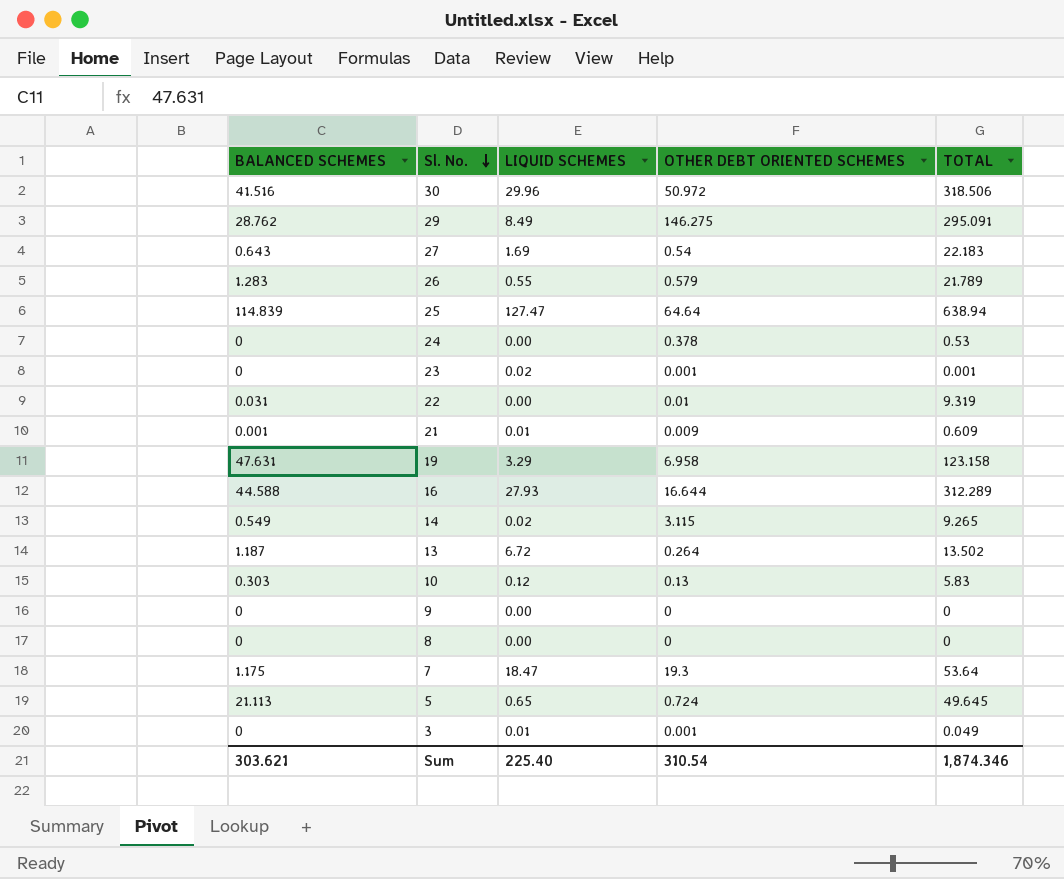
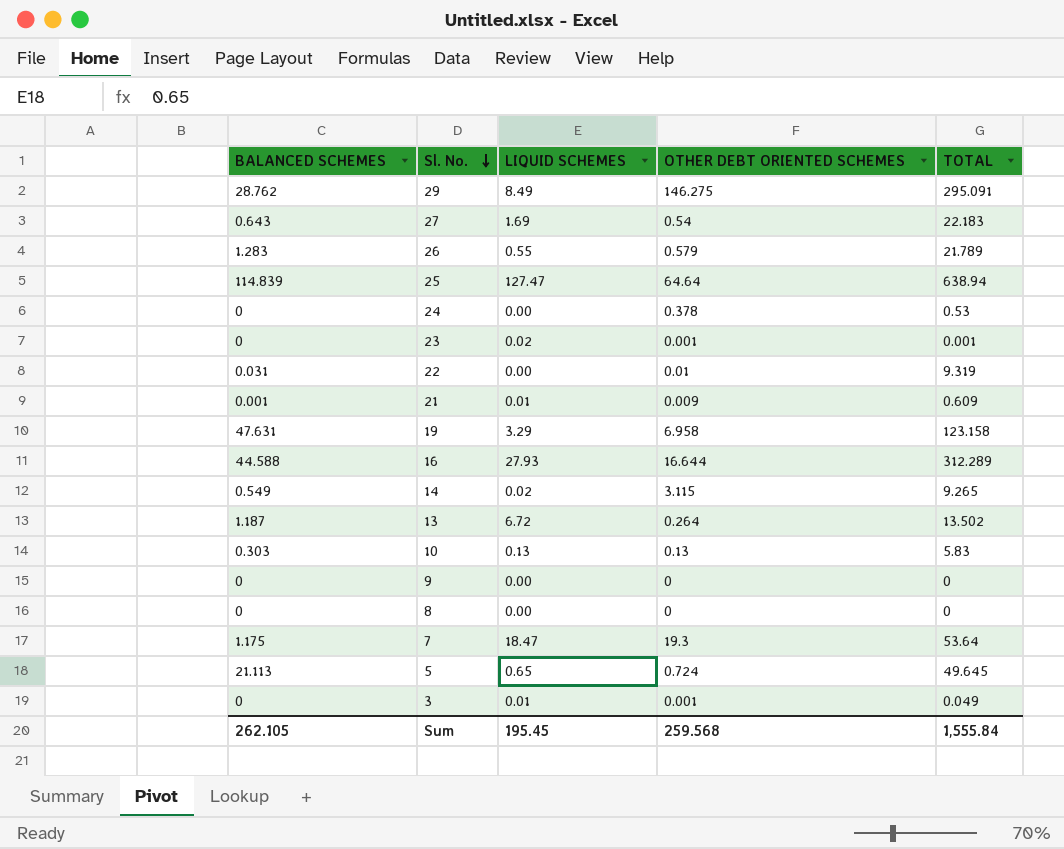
row 30: 41.516 | 29.96 | 50.972 | 318.506 -> none
10 | LIQUID SCHEMES: 0.12 -> 0.13
Sum | BALANCED SCHEMES: 303.621 -> 262.105
Sum | LIQUID SCHEMES: 225.40 -> 195.45
Sum | OTHER DEBT ORIENTED SCHEMES: 310.54 -> 259.568
Sum | TOTAL: 1,874.346 -> 1,555.84

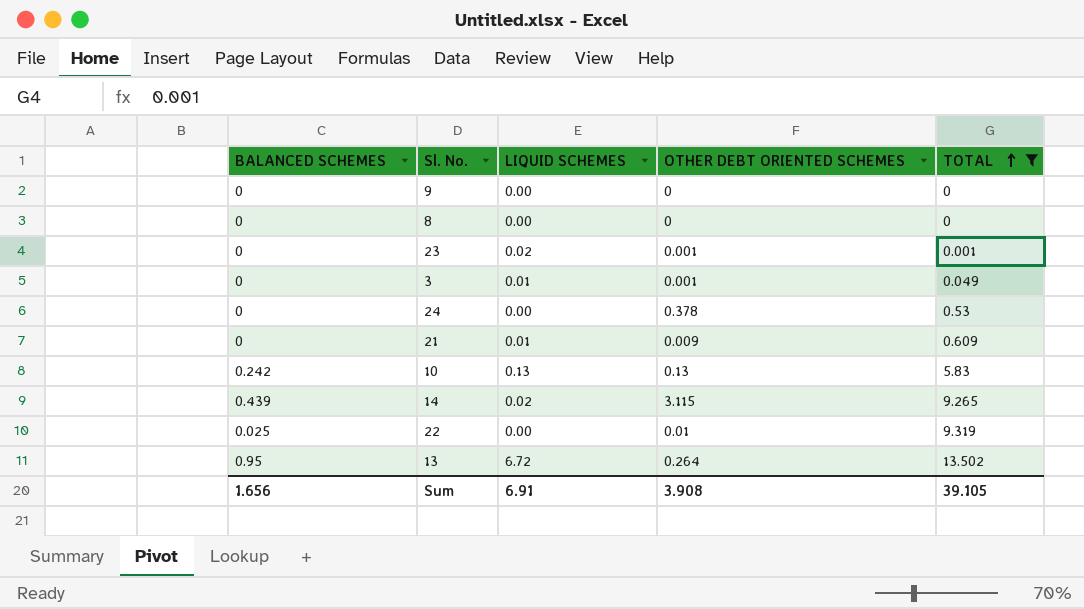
filter: none -> TOTAL <= 13.502
row order: Sl. No. descending -> TOTAL ascending
21 | BALANCED SCHEMES: 0.001 -> 0
10 | BALANCED SCHEMES: 0.303 -> 0.242
14 | BALANCED SCHEMES: 0.549 -> 0.439
22 | BALANCED SCHEMES: 0.031 -> 0.025
13 | BALANCED SCHEMES: 1.187 -> 0.95
Sum | BALANCED SCHEMES: 262.105 -> 1.656
Sum | LIQUID SCHEMES: 195.45 -> 6.91
Sum | OTHER DEBT ORIENTED SCHEMES: 259.568 -> 3.908
Sum | TOTAL: 1,555.84 -> 39.105

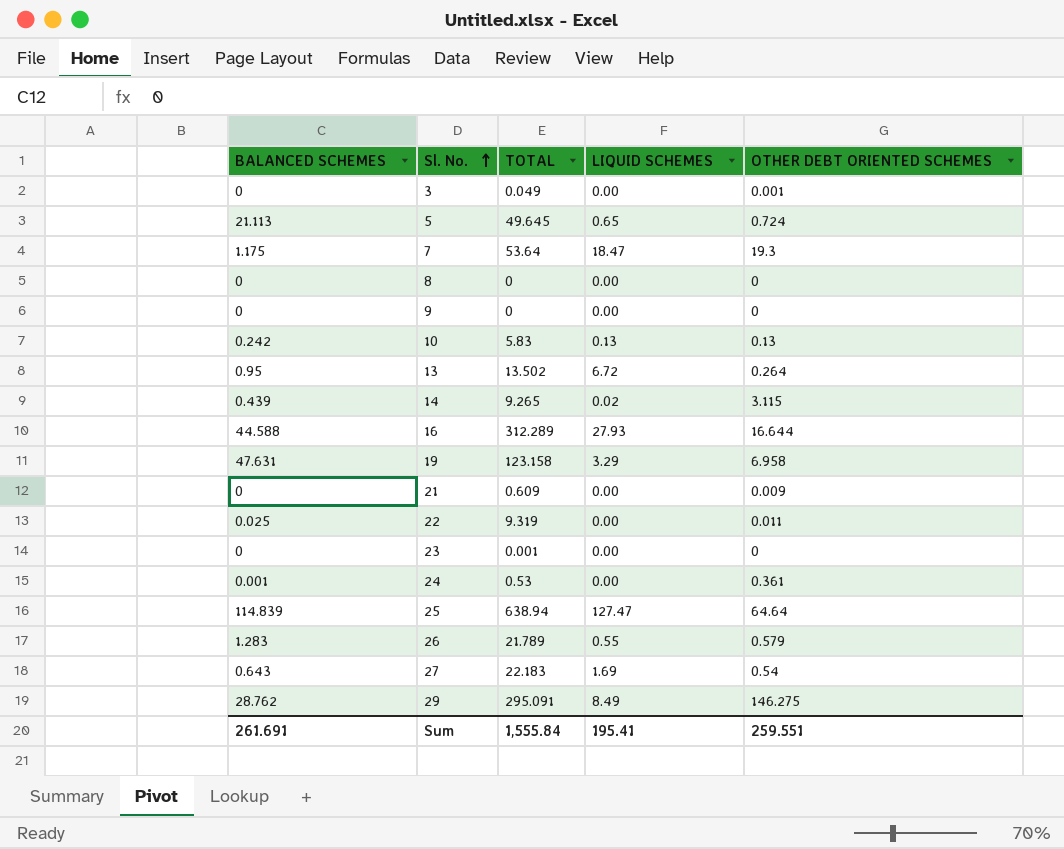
filter: TOTAL <= 13.502 -> none
row order: TOTAL ascending -> Sl. No. ascending
column TOTAL | position: 5 -> 3
3 | LIQUID SCHEMES: 0.01 -> 0.00
21 | LIQUID SCHEMES: 0.01 -> 0.00
22 | OTHER DEBT ORIENTED SCHEMES: 0.01 -> 0.011
23 | LIQUID SCHEMES: 0.02 -> 0.00
23 | OTHER DEBT ORIENTED SCHEMES: 0.001 -> 0
24 | BALANCED SCHEMES: 0 -> 0.001
24 | OTHER DEBT ORIENTED SCHEMES: 0.378 -> 0.361
Sum | BALANCED SCHEMES: 1.656 -> 261.691
Sum | TOTAL: 39.105 -> 1,555.84
Sum | LIQUID SCHEMES: 6.91 -> 195.41
Sum | OTHER DEBT ORIENTED SCHEMES: 3.908 -> 259.551

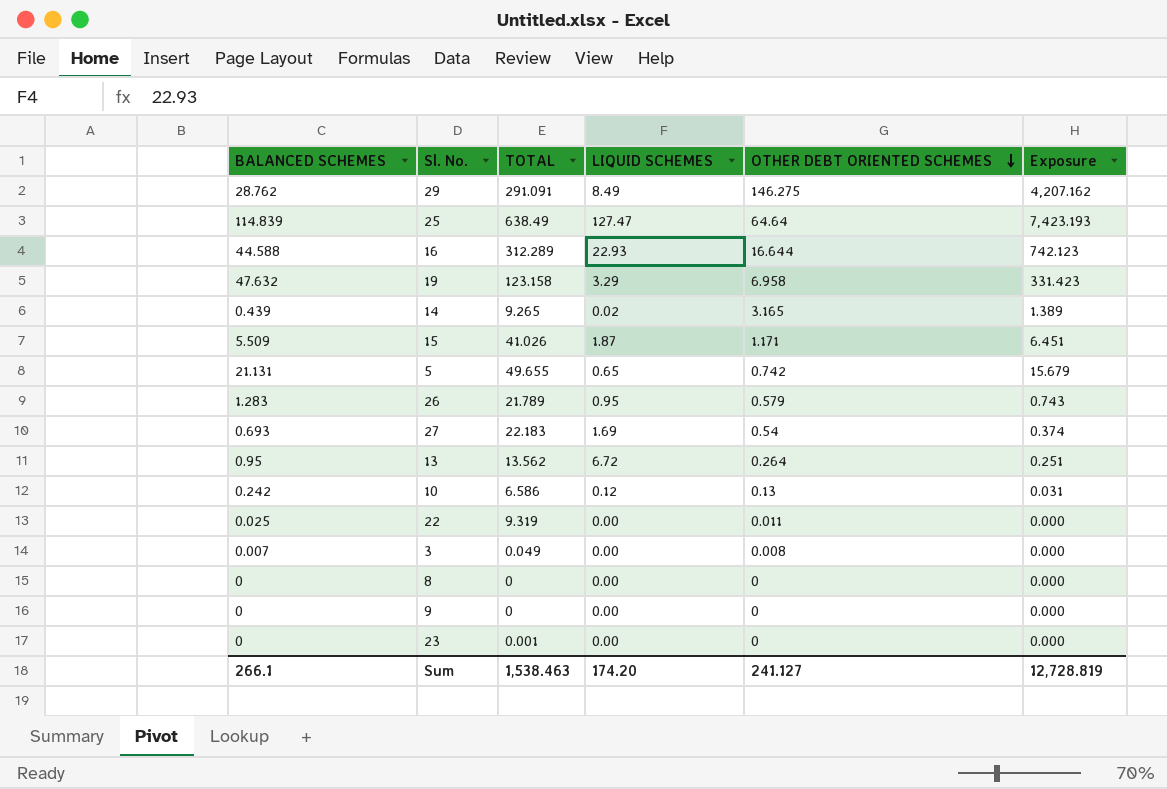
row order: Sl. No. ascending -> OTHER DEBT ORIENTED SCHEMES descending
column Exposure | formula: none -> [BALANCED SCHEMES] * [OTHER DEBT ORIENTED SCHEMES]
row 7: 1.175 | 53.64 | 18.47 | 19.3 -> none
row 21: 0 | 0.609 | 0.00 | 0.009 -> none
row 24: 0.001 | 0.53 | 0.00 | 0.361 -> none
29 | TOTAL: 295.091 -> 291.091
25 | TOTAL: 638.94 -> 638.49
16 | LIQUID SCHEMES: 27.93 -> 22.93
19 | BALANCED SCHEMES: 47.631 -> 47.632
14 | OTHER DEBT ORIENTED SCHEMES: 3.115 -> 3.165
row 15: none -> 5.509 | 41.026 | 1.87 | 1.171 | 6.451
5 | BALANCED SCHEMES: 21.113 -> 21.131
5 | TOTAL: 49.645 -> 49.655
5 | OTHER DEBT ORIENTED SCHEMES: 0.724 -> 0.742
26 | LIQUID SCHEMES: 0.55 -> 0.95
27 | BALANCED SCHEMES: 0.643 -> 0.693
13 | TOTAL: 13.502 -> 13.562
10 | TOTAL: 5.83 -> 6.586
10 | LIQUID SCHEMES: 0.13 -> 0.12
3 | BALANCED SCHEMES: 0 -> 0.007
3 | OTHER DEBT ORIENTED SCHEMES: 0.001 -> 0.008
Sum | BALANCED SCHEMES: 261.691 -> 266.1
Sum | TOTAL: 1,555.84 -> 1,538.463
Sum | LIQUID SCHEMES: 195.41 -> 174.20
Sum | OTHER DEBT ORIENTED SCHEMES: 259.551 -> 241.127

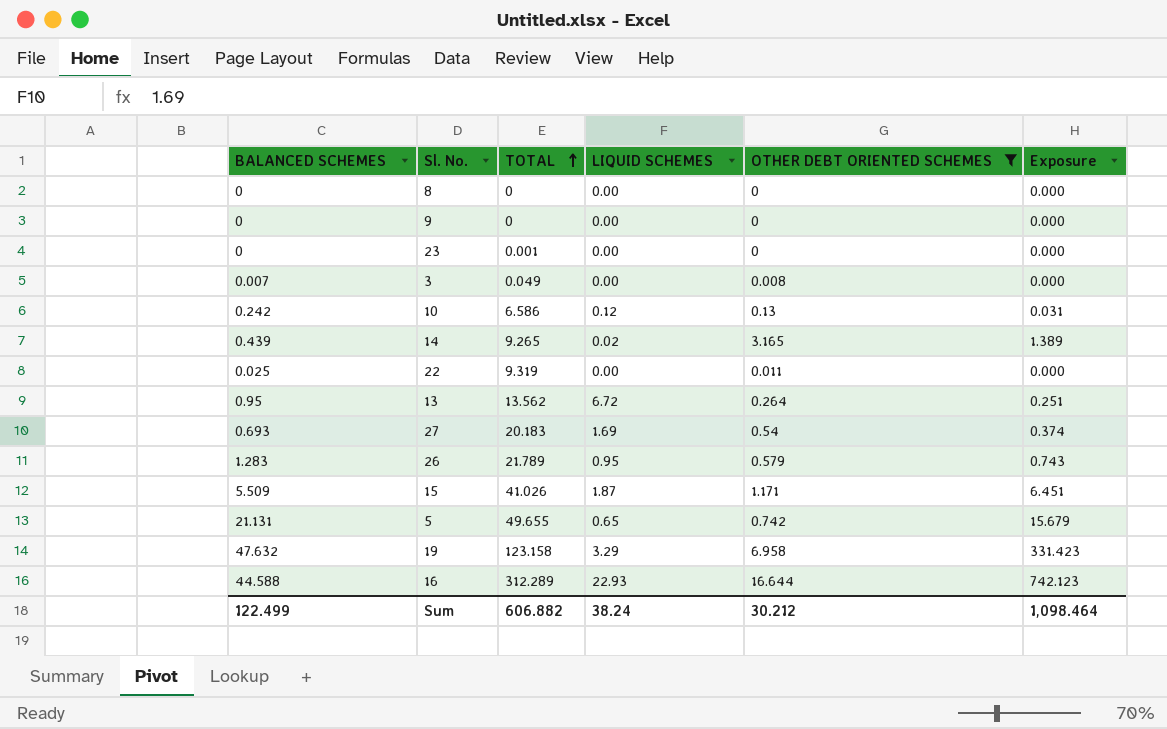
filter: none -> OTHER DEBT ORIENTED SCHEMES <= 16.644
row order: OTHER DEBT ORIENTED SCHEMES descending -> TOTAL ascending
27 | TOTAL: 22.183 -> 20.183
Sum | BALANCED SCHEMES: 266.1 -> 122.499
Sum | TOTAL: 1,538.463 -> 606.882
Sum | LIQUID SCHEMES: 174.20 -> 38.24
Sum | OTHER DEBT ORIENTED SCHEMES: 241.127 -> 30.212
Sum | Exposure: 12,728.819 -> 1,098.464

